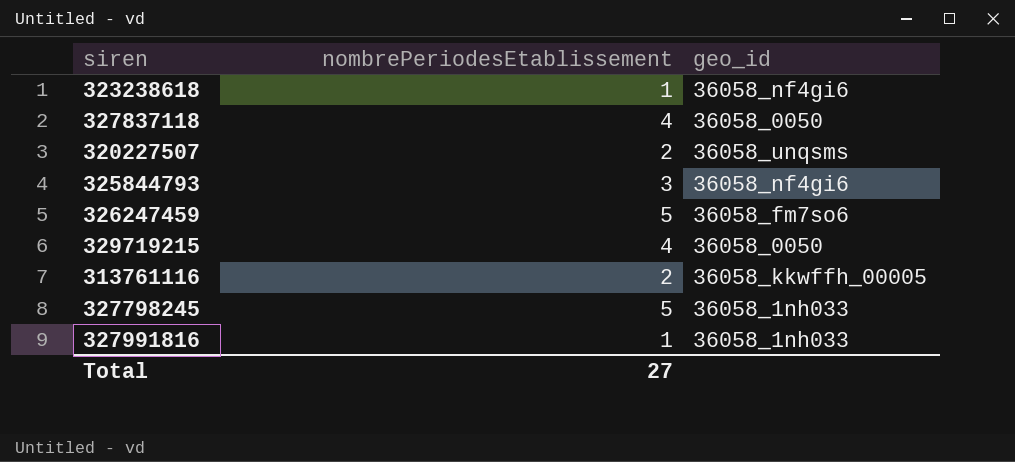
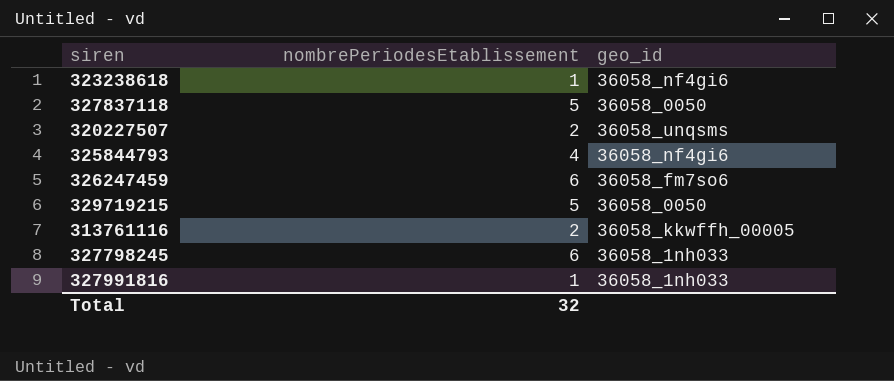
327837118 | nombrePeriodesEtablissement: 4 -> 5
325844793 | nombrePeriodesEtablissement: 3 -> 4
326247459 | nombrePeriodesEtablissement: 5 -> 6
329719215 | nombrePeriodesEtablissement: 4 -> 5
327798245 | nombrePeriodesEtablissement: 5 -> 6
Total | nombrePeriodesEtablissement: 27 -> 32

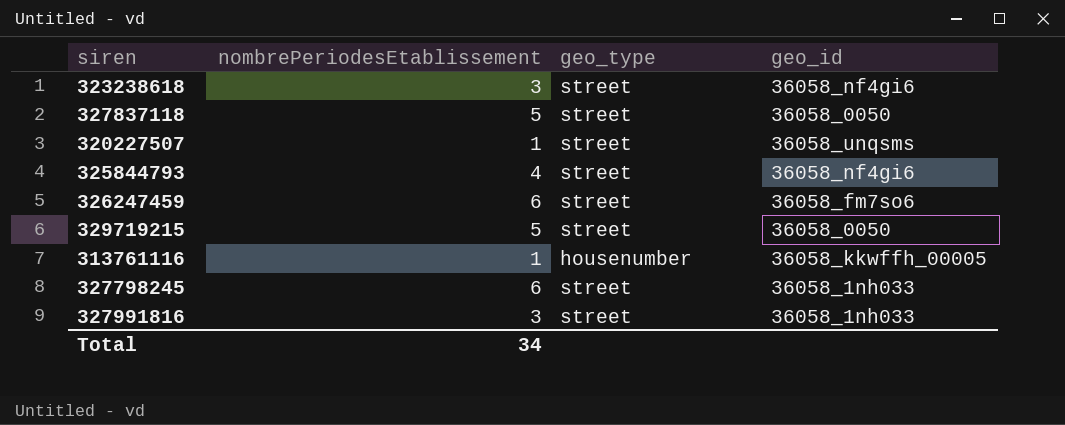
column geo_type | position: none -> 3
323238618 | nombrePeriodesEtablissement: 1 -> 3
320227507 | nombrePeriodesEtablissement: 2 -> 1
313761116 | nombrePeriodesEtablissement: 2 -> 1
327991816 | nombrePeriodesEtablissement: 1 -> 3
Total | nombrePeriodesEtablissement: 32 -> 34

